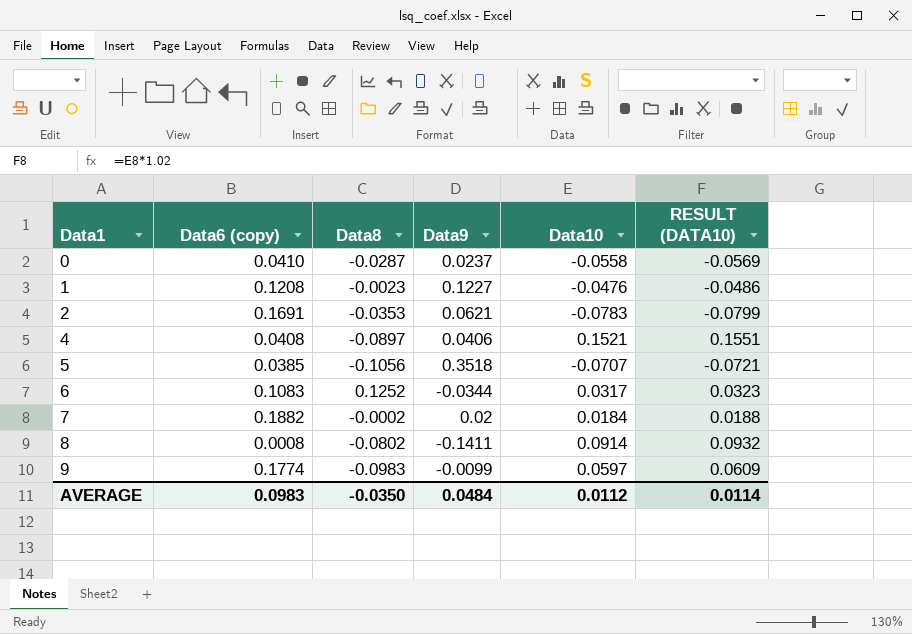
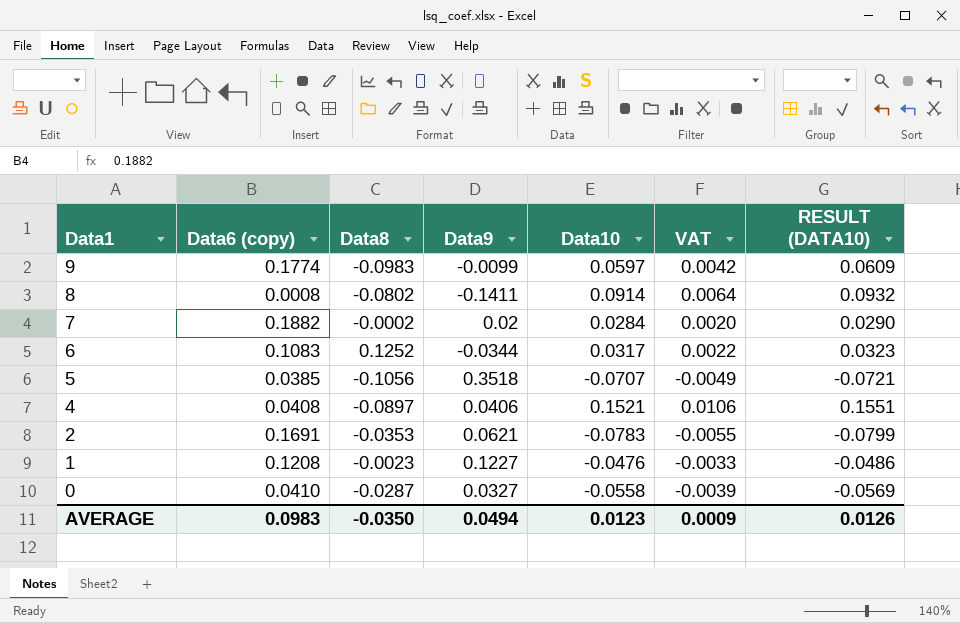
row order: Data1 ascending -> Data1 descending
column VAT | formula: none -> [Data10] * 0.07
7 | Data10: 0.0184 -> 0.0284
7 | RESULT (DATA10): 0.0188 -> 0.0290
0 | Data9: 0.0237 -> 0.0327
AVERAGE | Data9: 0.0484 -> 0.0494
AVERAGE | Data10: 0.0112 -> 0.0123
AVERAGE | RESULT (DATA10): 0.0114 -> 0.0126

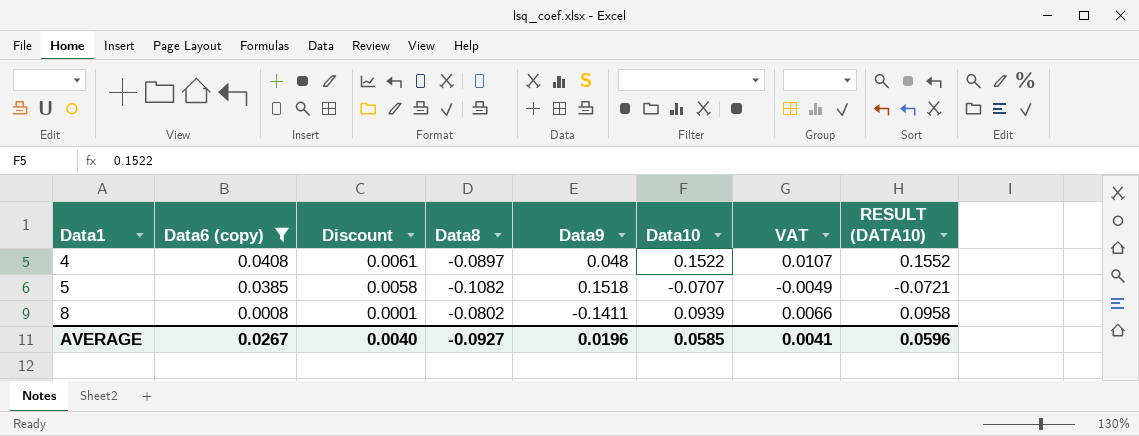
filter: none -> Data6 (copy) <= 0.0408
row order: Data1 descending -> Data1 ascending
column Discount | formula: none -> [Data6 (copy)] * 0.15
4 | Data9: 0.0406 -> 0.048
4 | Data10: 0.1521 -> 0.1522
4 | VAT: 0.0106 -> 0.0107
4 | RESULT (DATA10): 0.1551 -> 0.1552
5 | Data8: -0.1056 -> -0.1082
5 | Data9: 0.3518 -> 0.1518
8 | Data10: 0.0914 -> 0.0939
8 | VAT: 0.0064 -> 0.0066
8 | RESULT (DATA10): 0.0932 -> 0.0958
AVERAGE | Data6 (copy): 0.0983 -> 0.0267
AVERAGE | Data8: -0.0350 -> -0.0927
AVERAGE | Data9: 0.0494 -> 0.0196
AVERAGE | Data10: 0.0123 -> 0.0585
AVERAGE | VAT: 0.0009 -> 0.0041
AVERAGE | RESULT (DATA10): 0.0126 -> 0.0596

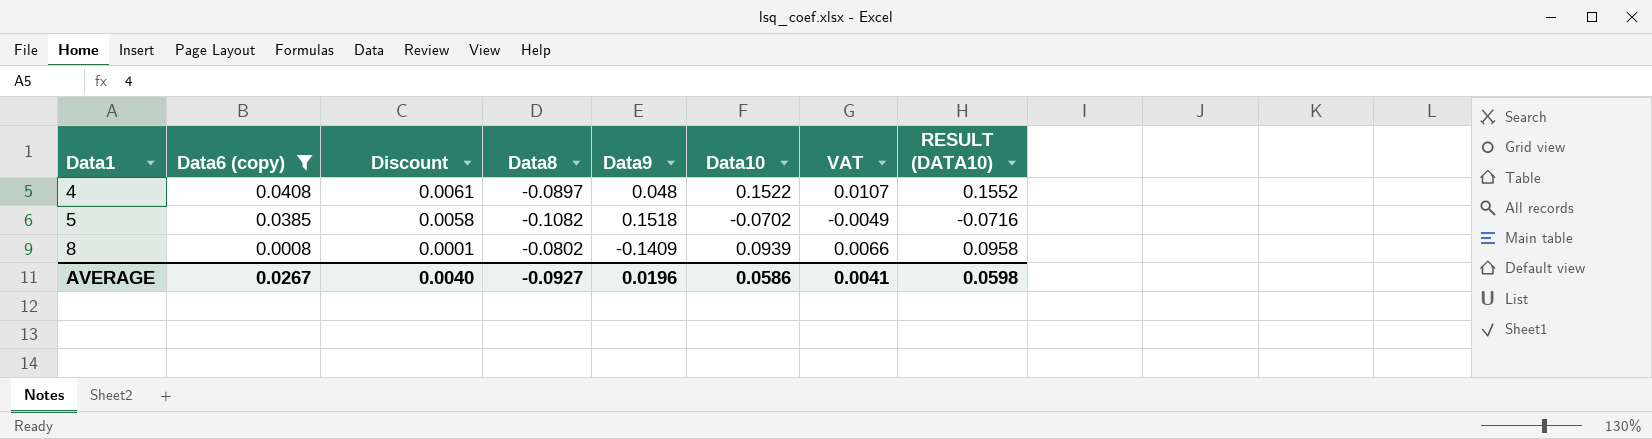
5 | Data10: -0.0707 -> -0.0702
5 | RESULT (DATA10): -0.0721 -> -0.0716
8 | Data9: -0.1411 -> -0.1409
AVERAGE | Data10: 0.0585 -> 0.0586
AVERAGE | RESULT (DATA10): 0.0596 -> 0.0598

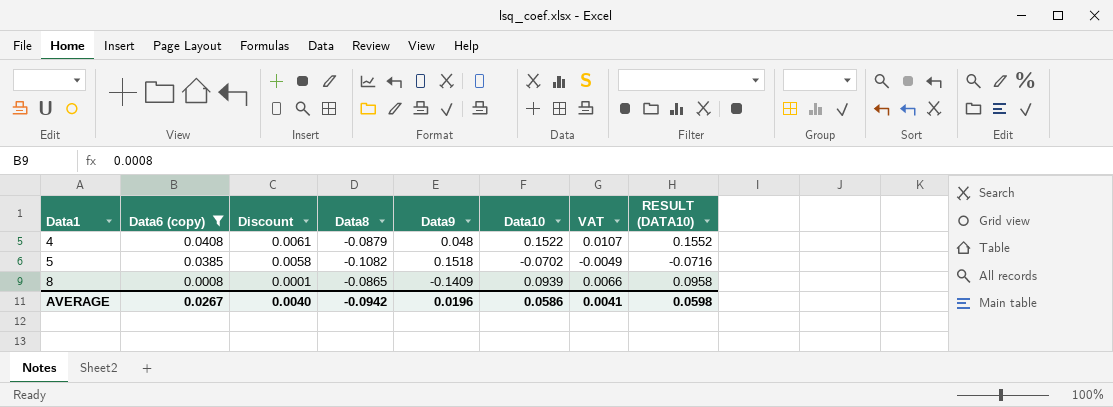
4 | Data8: -0.0897 -> -0.0879
8 | Data8: -0.0802 -> -0.0865
AVERAGE | Data8: -0.0927 -> -0.0942

